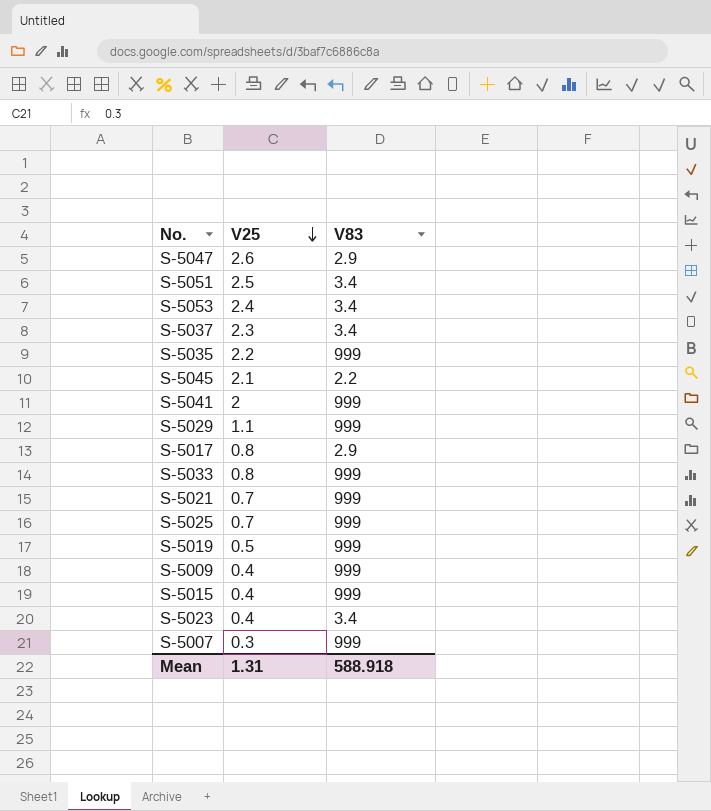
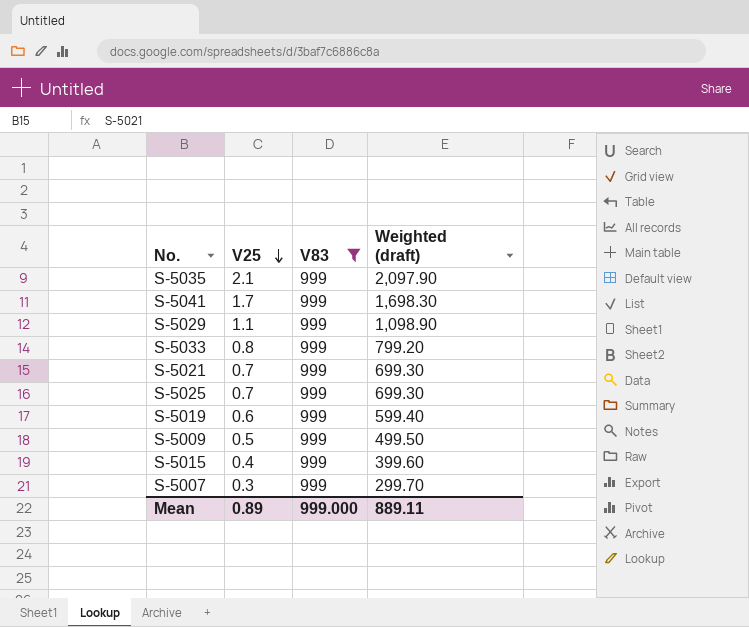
filter: none -> V83 = 999
column Weighted (draft) | formula: none -> [V25] * [V83]
S-5035 | V25: 2.2 -> 2.1
S-5041 | V25: 2 -> 1.7
S-5019 | V25: 0.5 -> 0.6
S-5009 | V25: 0.4 -> 0.5
Mean | V25: 1.31 -> 0.89
Mean | V83: 588.918 -> 999.000

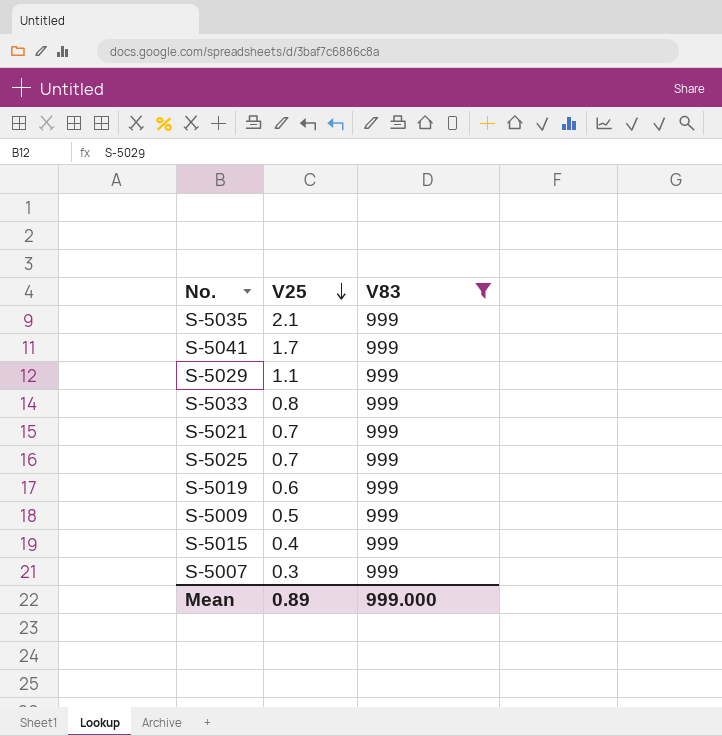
column Weighted (draft) | formula: [V25] * [V83] -> none

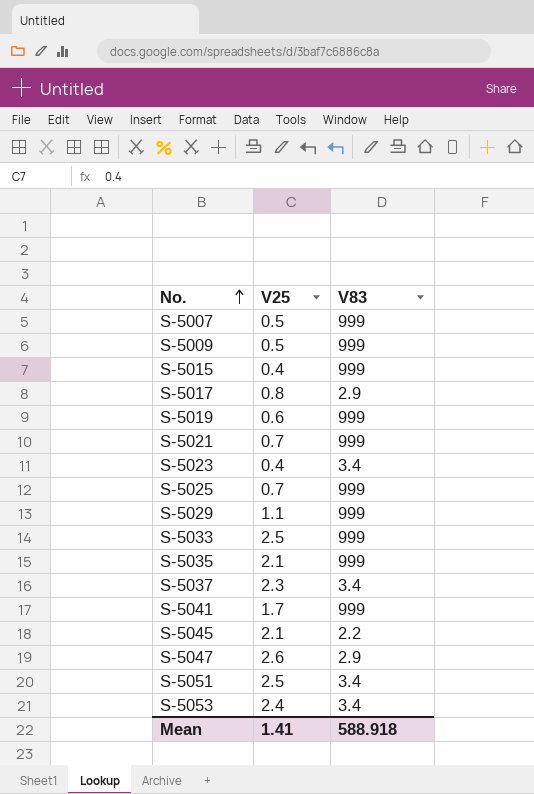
filter: V83 = 999 -> none
row order: V25 descending -> No. ascending
S-5007 | V25: 0.3 -> 0.5
S-5033 | V25: 0.8 -> 2.5
Mean | V25: 0.89 -> 1.41
Mean | V83: 999.000 -> 588.918

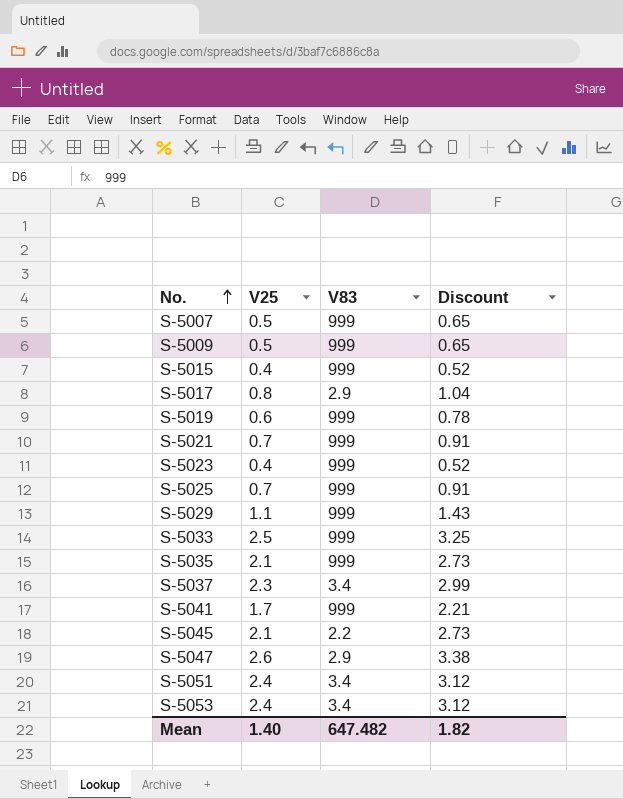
column Discount | formula: none -> [V25] * 1.3
S-5023 | V83: 3.4 -> 999
S-5051 | V25: 2.5 -> 2.4
Mean | V25: 1.41 -> 1.40
Mean | V83: 588.918 -> 647.482

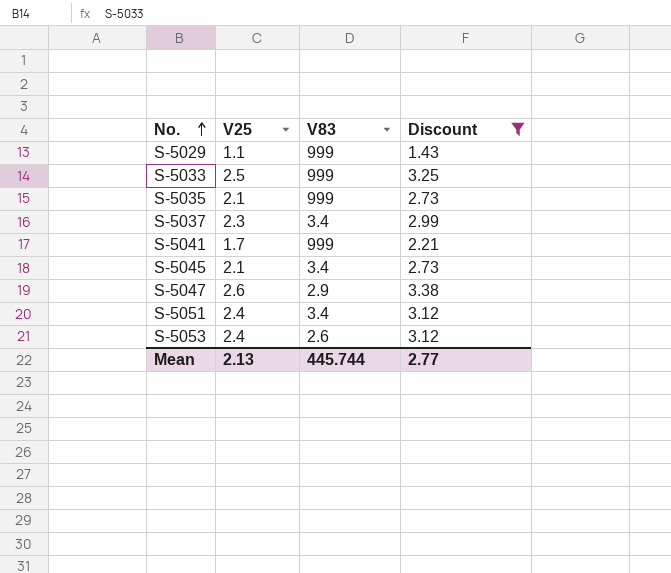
filter: none -> Discount >= 1.43
S-5045 | V83: 2.2 -> 3.4
S-5053 | V83: 3.4 -> 2.6
Mean | V25: 1.40 -> 2.13
Mean | V83: 647.482 -> 445.744
Mean | Discount: 1.82 -> 2.77

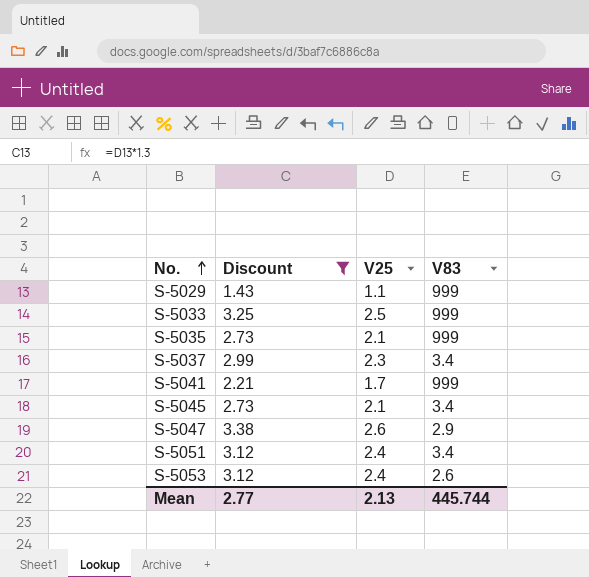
column Discount | position: 4 -> 2

